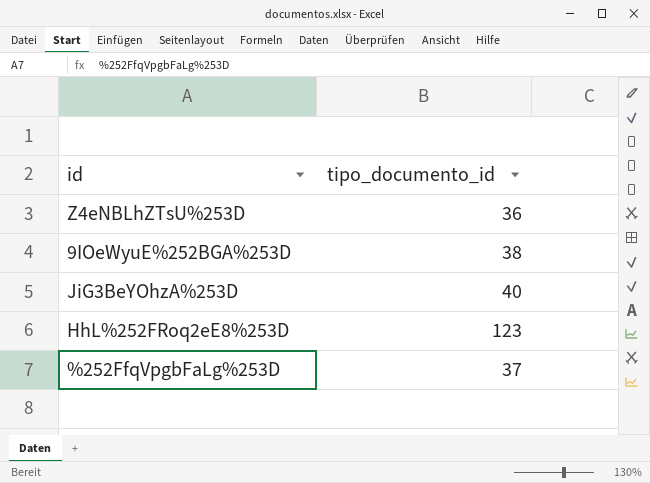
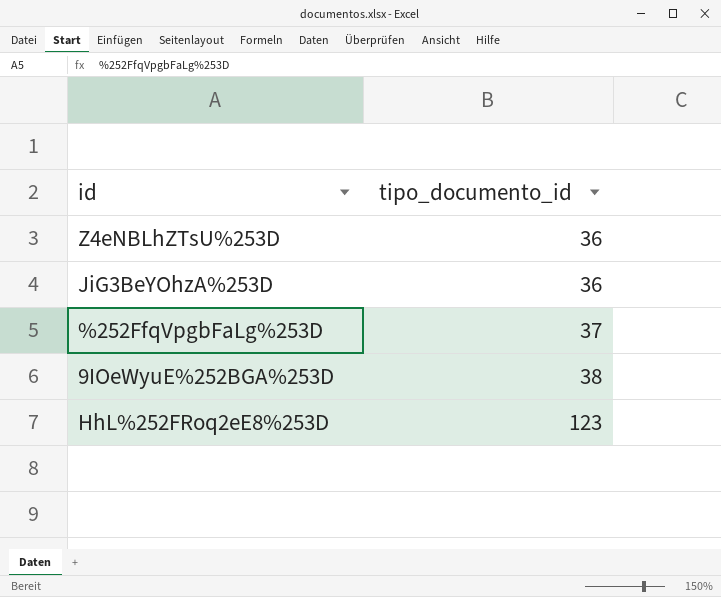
row order: none -> tipo_documento_id ascending
JiG3BeYOhzA%253D | tipo_documento_id: 40 -> 36

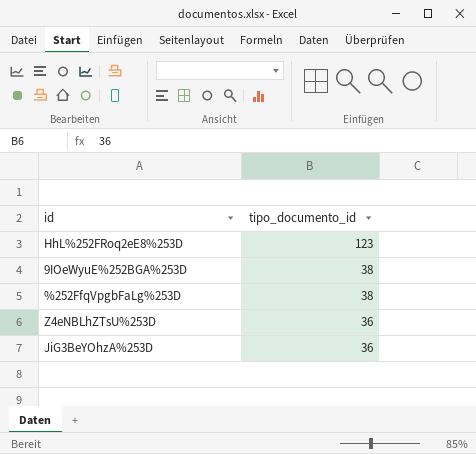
row order: tipo_documento_id ascending -> tipo_documento_id descending
%252FfqVpgbFaLg%253D | tipo_documento_id: 37 -> 38

